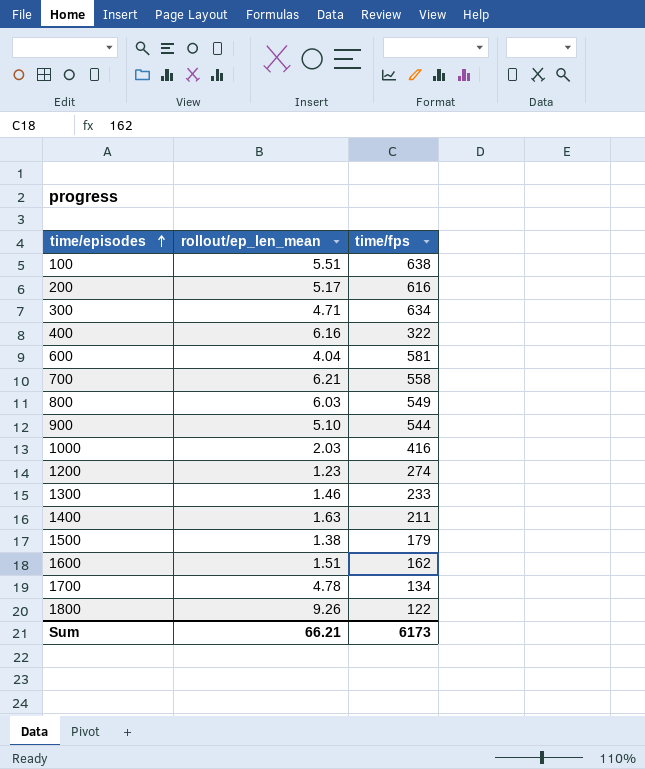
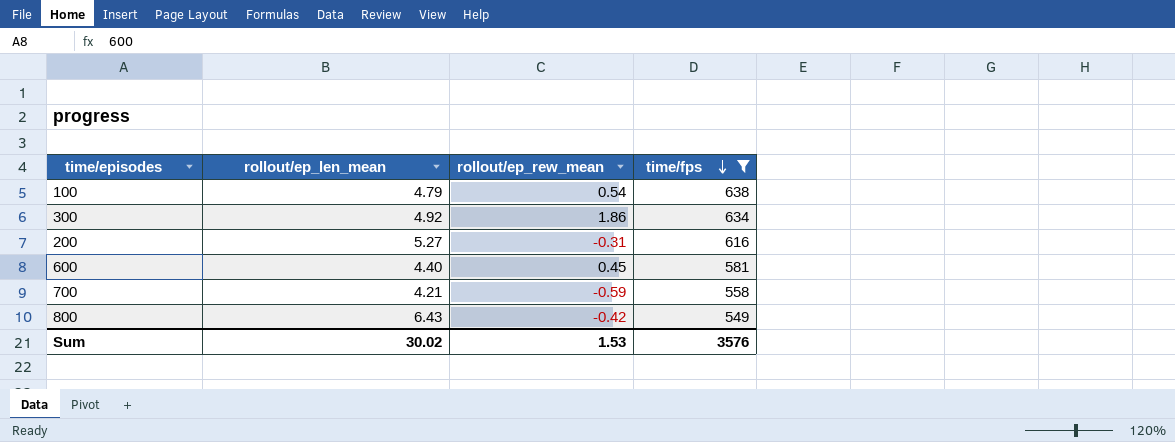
filter: none -> time/fps >= 549
row order: time/episodes ascending -> time/fps descending
column rollout/ep_rew_mean | position: none -> 3
100 | rollout/ep_len_mean: 5.51 -> 4.79
300 | rollout/ep_len_mean: 4.71 -> 4.92
200 | rollout/ep_len_mean: 5.17 -> 5.27
600 | rollout/ep_len_mean: 4.04 -> 4.40
700 | rollout/ep_len_mean: 6.21 -> 4.21
800 | rollout/ep_len_mean: 6.03 -> 6.43
Sum | rollout/ep_len_mean: 66.21 -> 30.02
Sum | time/fps: 6173 -> 3576

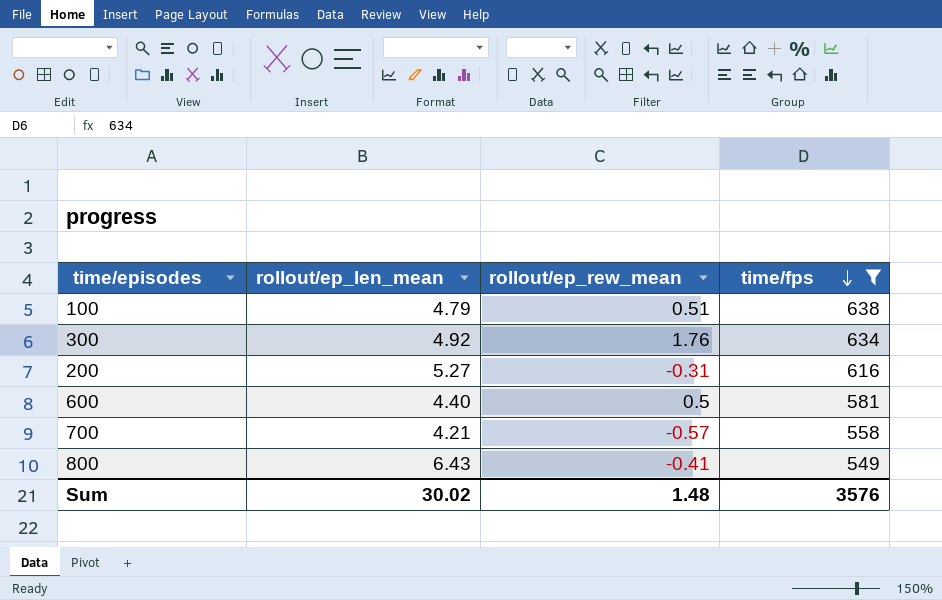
100 | rollout/ep_rew_mean: 0.54 -> 0.51
300 | rollout/ep_rew_mean: 1.86 -> 1.76
600 | rollout/ep_rew_mean: 0.45 -> 0.5
700 | rollout/ep_rew_mean: -0.59 -> -0.57
800 | rollout/ep_rew_mean: -0.42 -> -0.41
Sum | rollout/ep_rew_mean: 1.53 -> 1.48

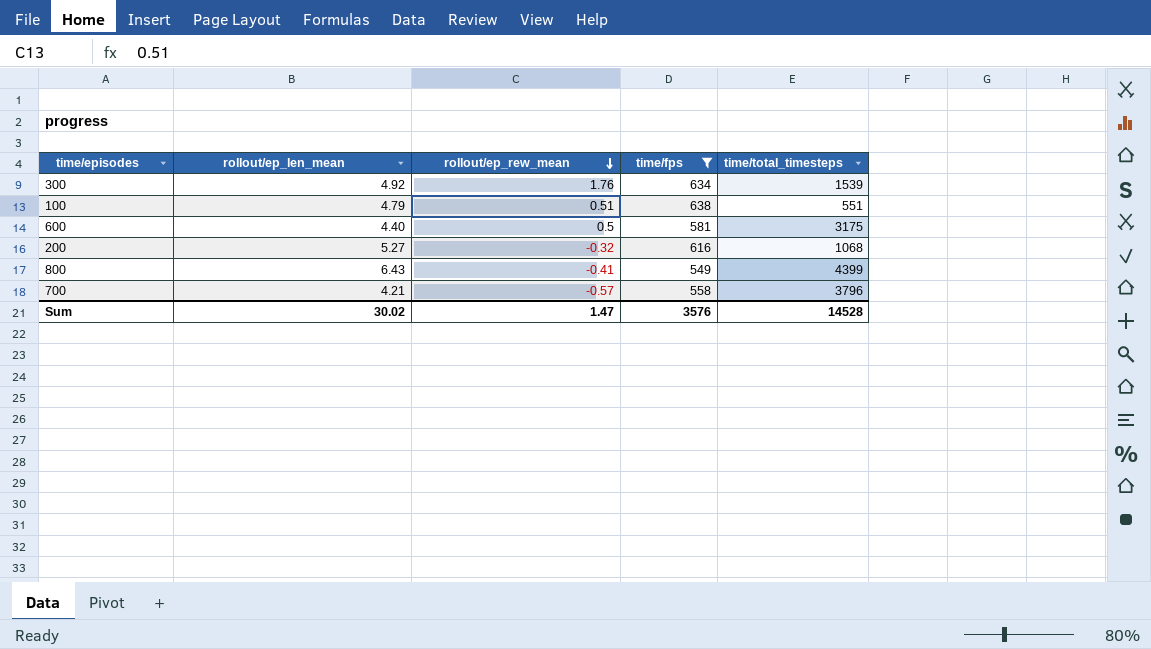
row order: time/fps descending -> rollout/ep_rew_mean descending
column time/total_timesteps | position: none -> 5
200 | rollout/ep_rew_mean: -0.31 -> -0.32
Sum | rollout/ep_rew_mean: 1.48 -> 1.47

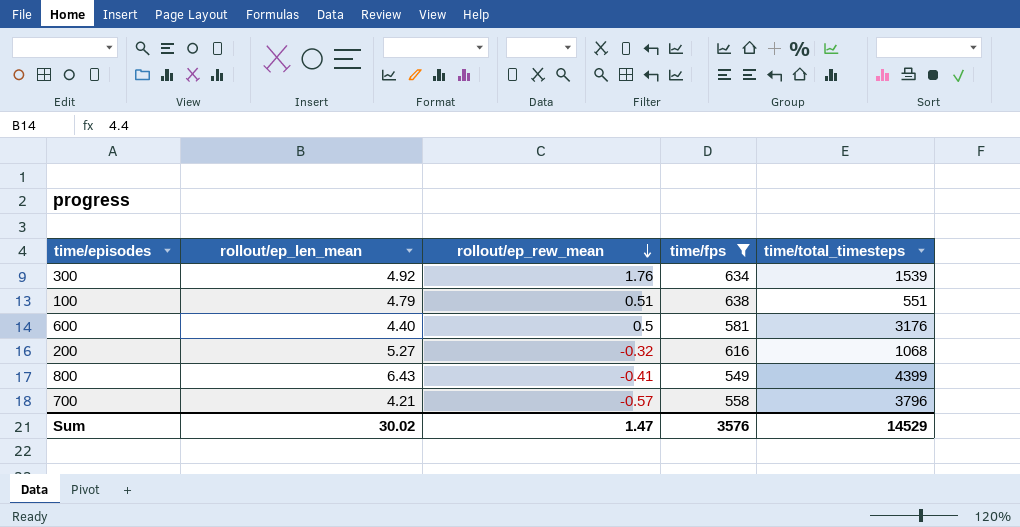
600 | time/total_timesteps: 3175 -> 3176
Sum | time/total_timesteps: 14528 -> 14529

